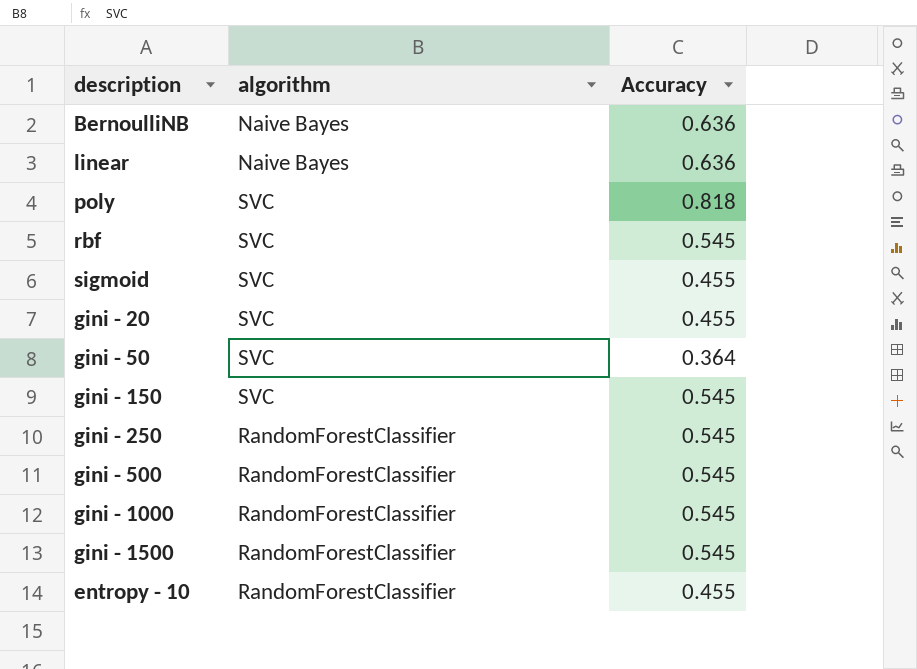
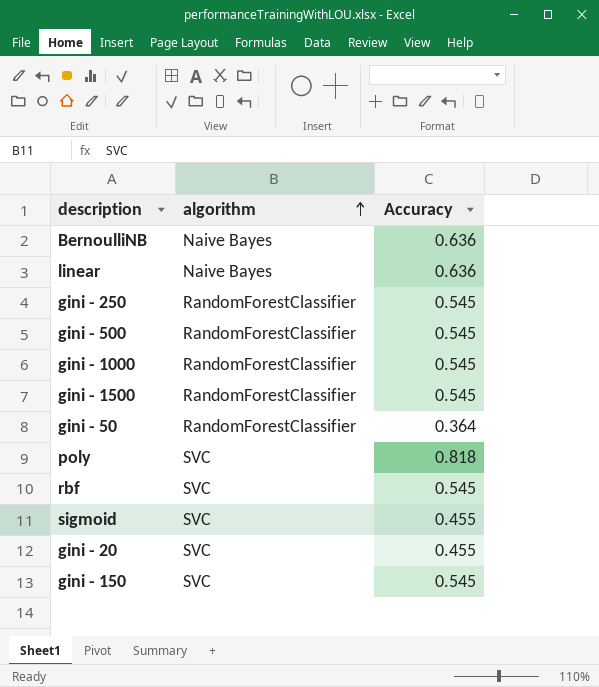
row order: none -> algorithm ascending
row entropy - 10: RandomForestClassifier | 0.455 -> none
gini - 50 | algorithm: SVC -> RandomForestClassifier

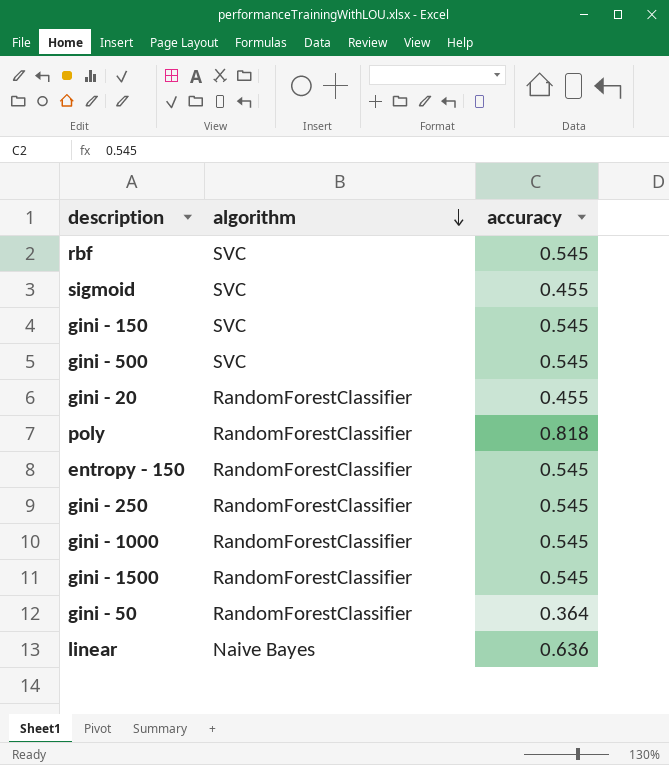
row order: algorithm ascending -> algorithm descending
column name: Accuracy -> accuracy
row BernoulliNB: Naive Bayes | 0.636 -> none
gini - 500 | algorithm: RandomForestClassifier -> SVC
gini - 20 | algorithm: SVC -> RandomForestClassifier
poly | algorithm: SVC -> RandomForestClassifier
row entropy - 150: none -> RandomForestClassifier | 0.545

